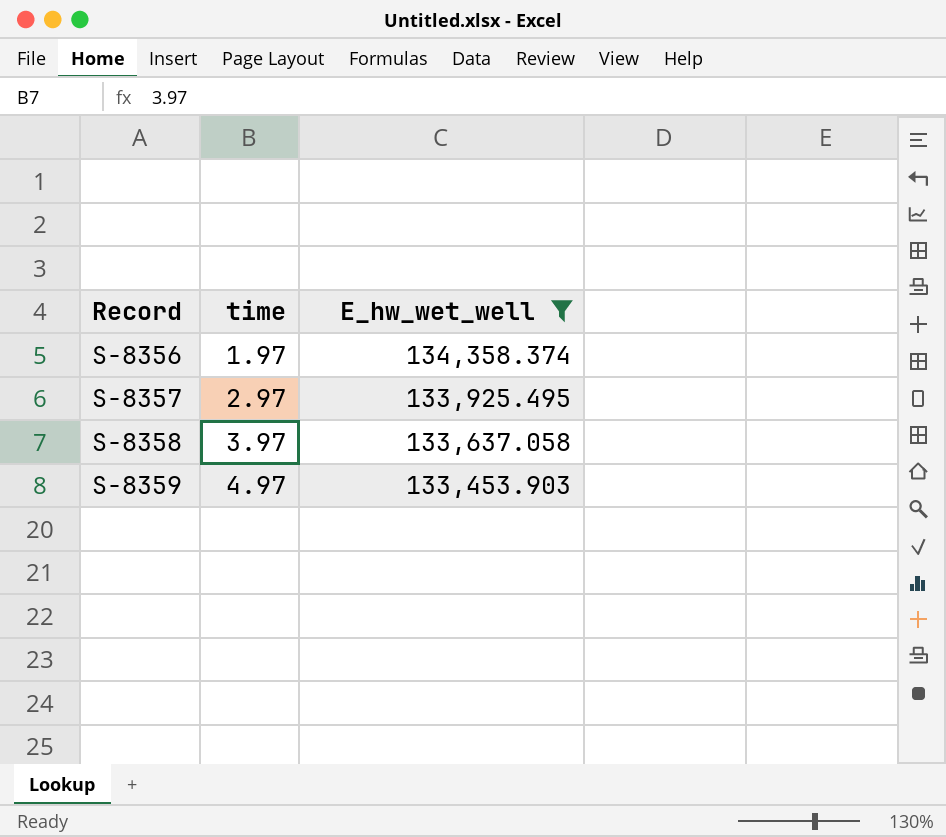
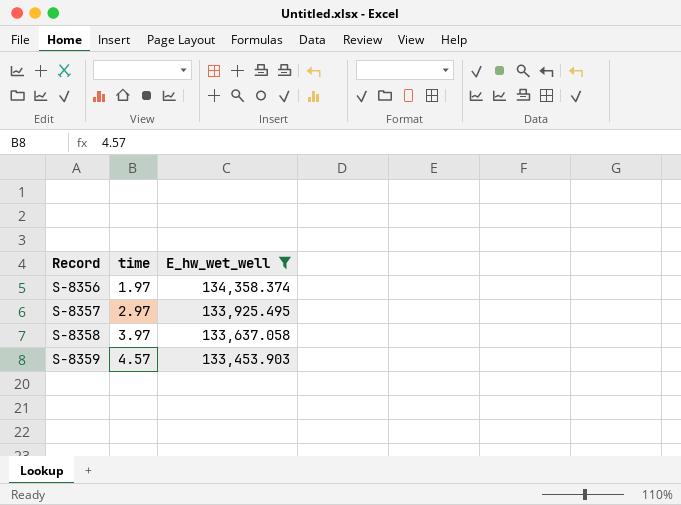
S-8359 | time: 4.97 -> 4.57

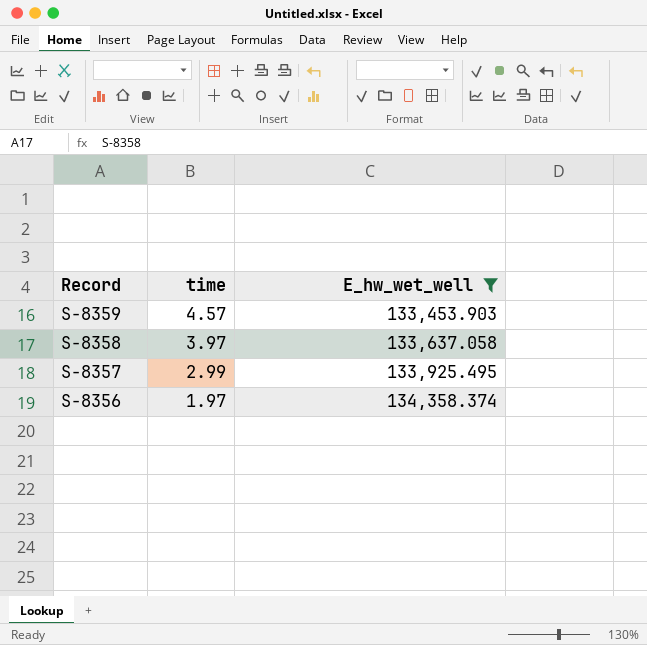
row order: Record ascending -> Record descending
S-8357 | time: 2.97 -> 2.99

